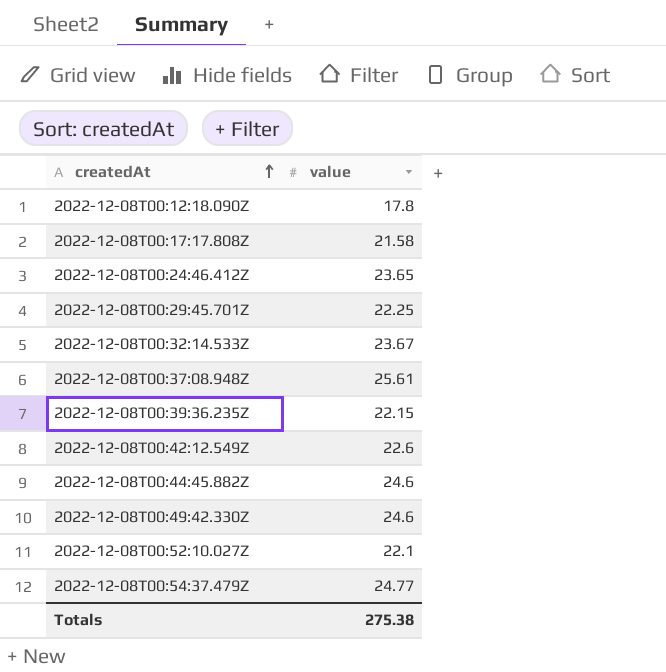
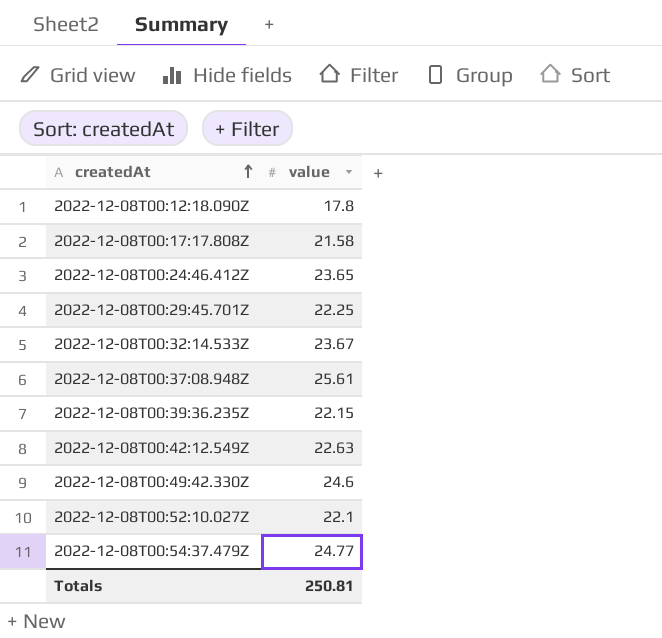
row 2022-12-08T00:44:45.882Z: 24.6 -> none
2022-12-08T00:42:12.549Z | value: 22.6 -> 22.63
Totals | value: 275.38 -> 250.81

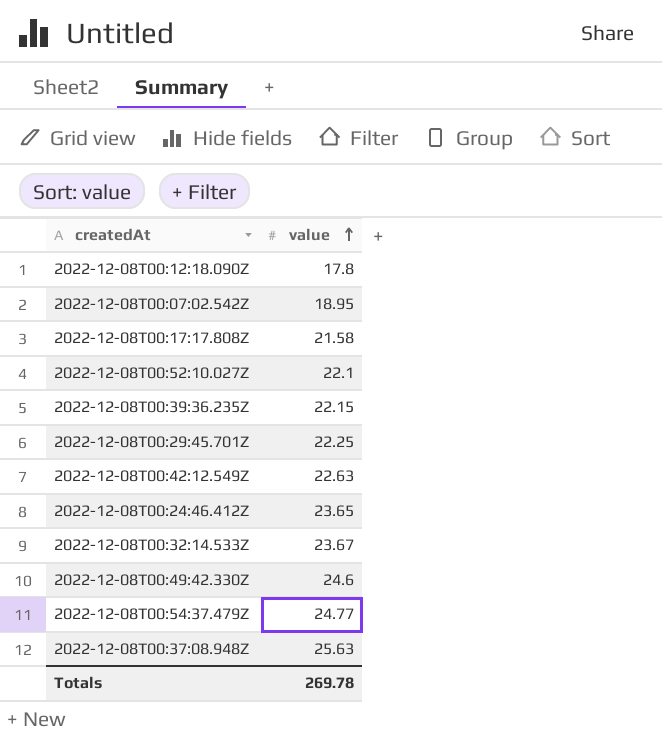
row order: createdAt ascending -> value ascending
row 2022-12-08T00:07:02.542Z: none -> 18.95
2022-12-08T00:37:08.948Z | value: 25.61 -> 25.63
Totals | value: 250.81 -> 269.78

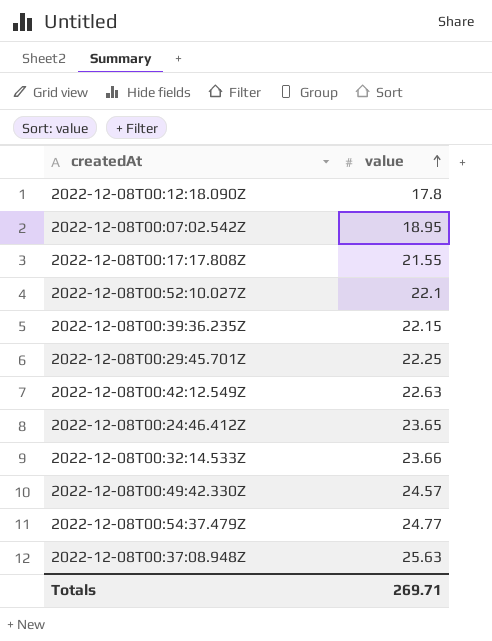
2022-12-08T00:17:17.808Z | value: 21.58 -> 21.55
2022-12-08T00:32:14.533Z | value: 23.67 -> 23.66
2022-12-08T00:49:42.330Z | value: 24.6 -> 24.57
Totals | value: 269.78 -> 269.71

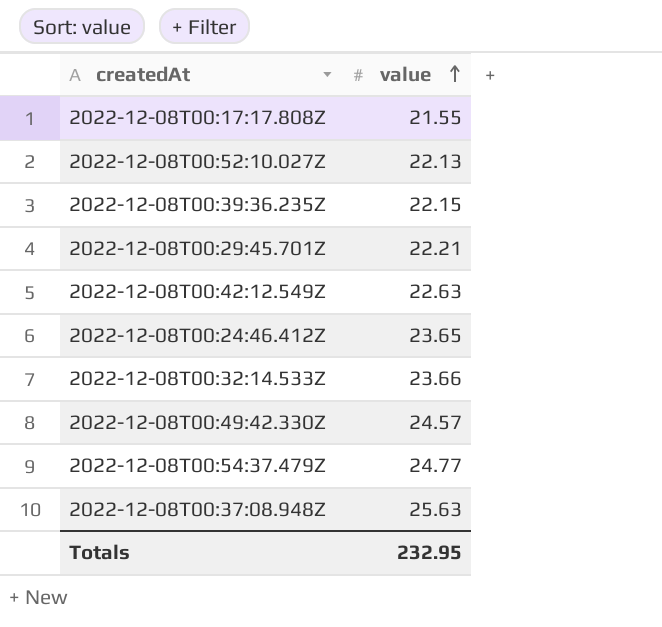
row 2022-12-08T00:12:18.090Z: 17.8 -> none
row 2022-12-08T00:07:02.542Z: 18.95 -> none
2022-12-08T00:52:10.027Z | value: 22.1 -> 22.13
2022-12-08T00:29:45.701Z | value: 22.25 -> 22.21
Totals | value: 269.71 -> 232.95

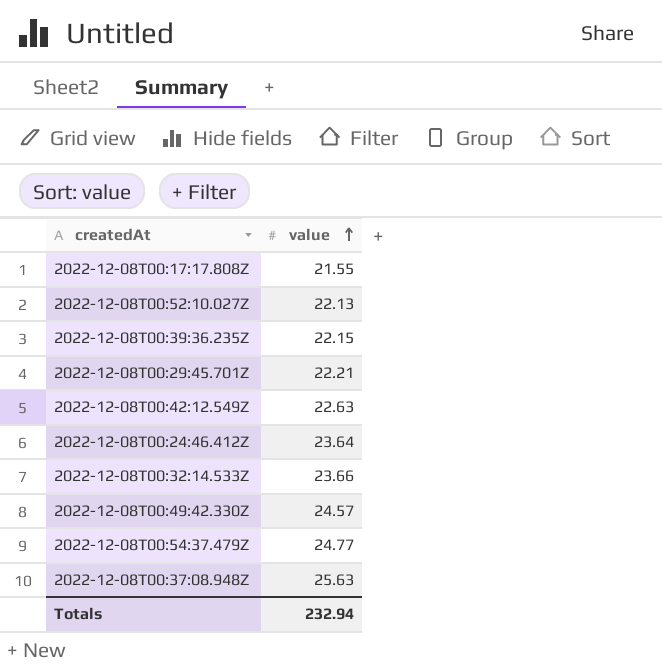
2022-12-08T00:24:46.412Z | value: 23.65 -> 23.64
Totals | value: 232.95 -> 232.94

